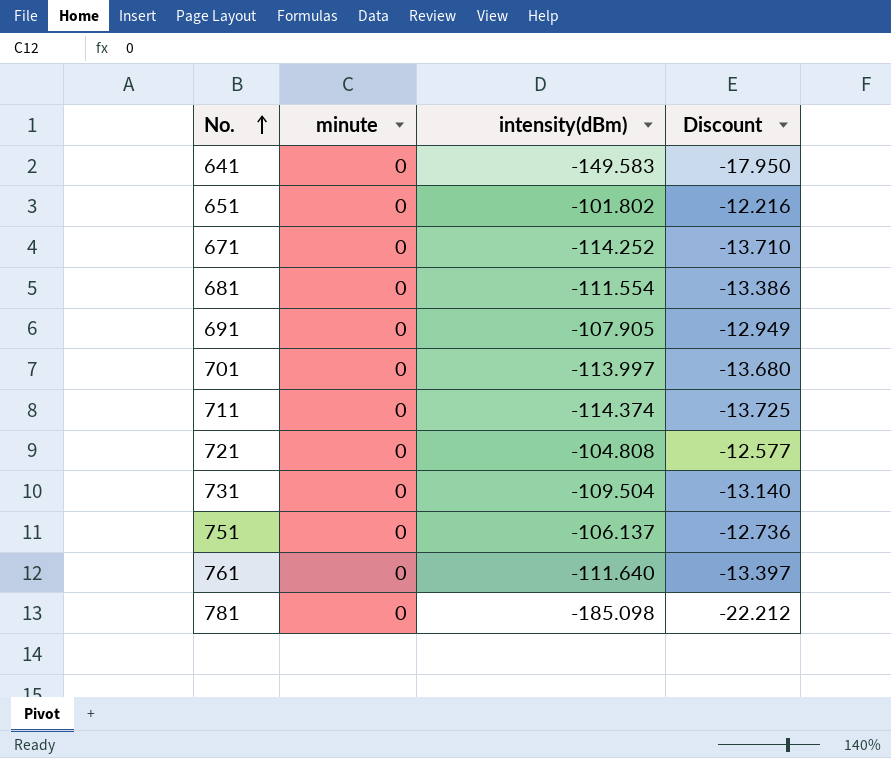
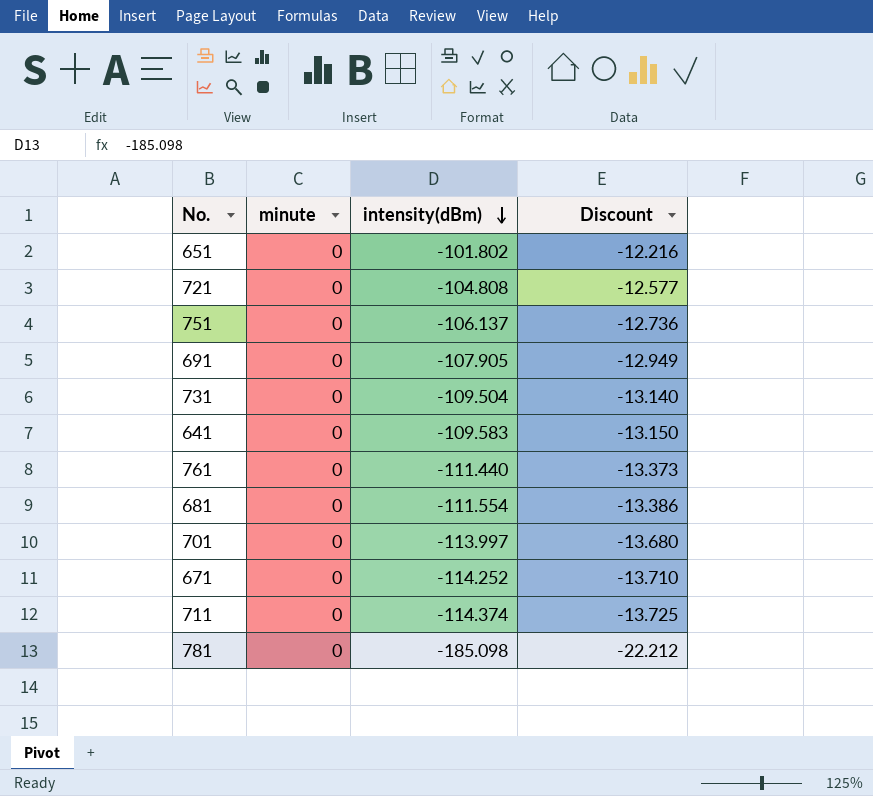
row order: No. ascending -> intensity(dBm) descending
641 | intensity(dBm): -149.583 -> -109.583
641 | Discount: -17.950 -> -13.150
761 | intensity(dBm): -111.640 -> -111.440
761 | Discount: -13.397 -> -13.373

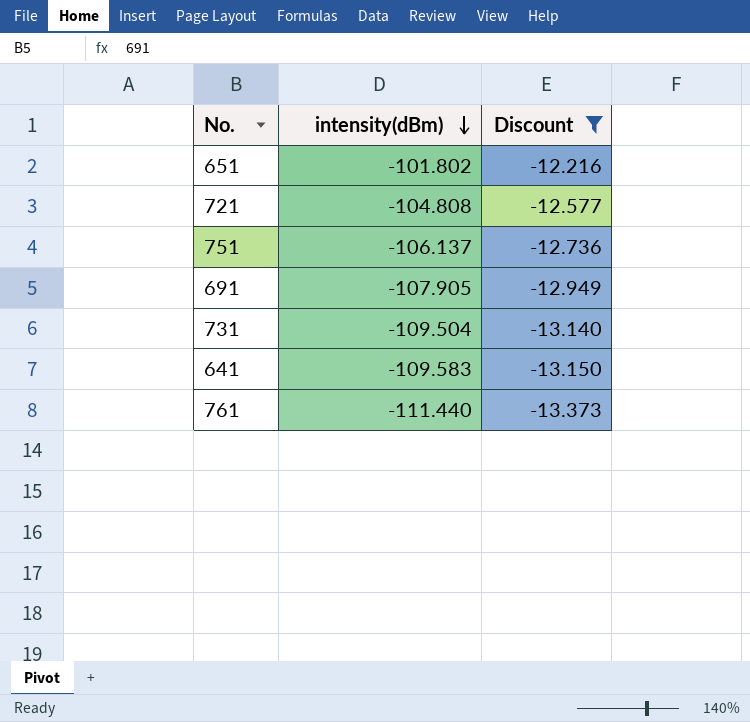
filter: none -> Discount >= -13.373
column minute | position: 2 -> none

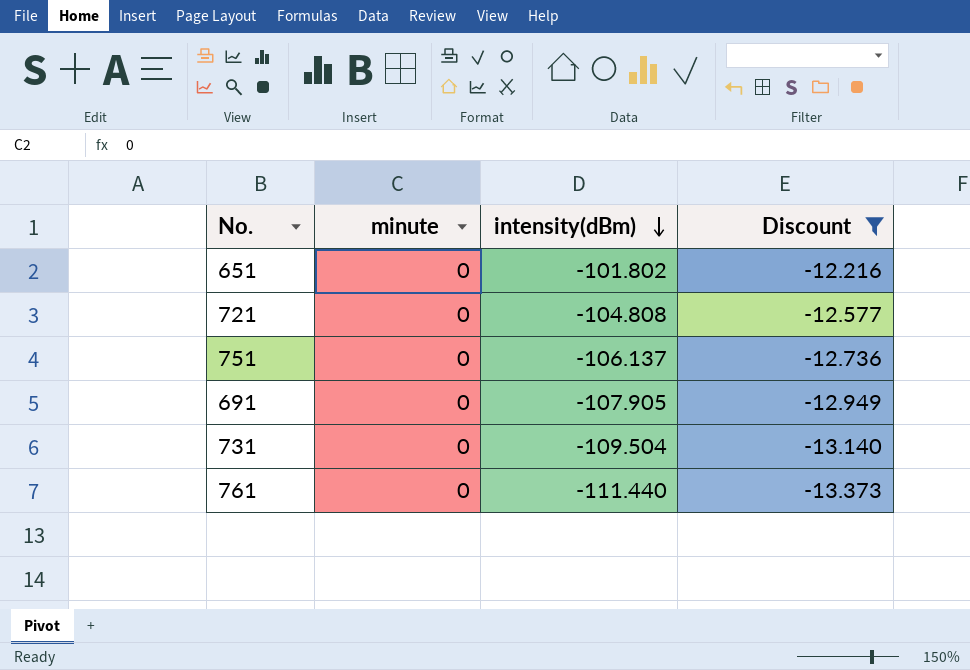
column minute | position: none -> 2
row 641: -109.583 | -13.150 -> none

